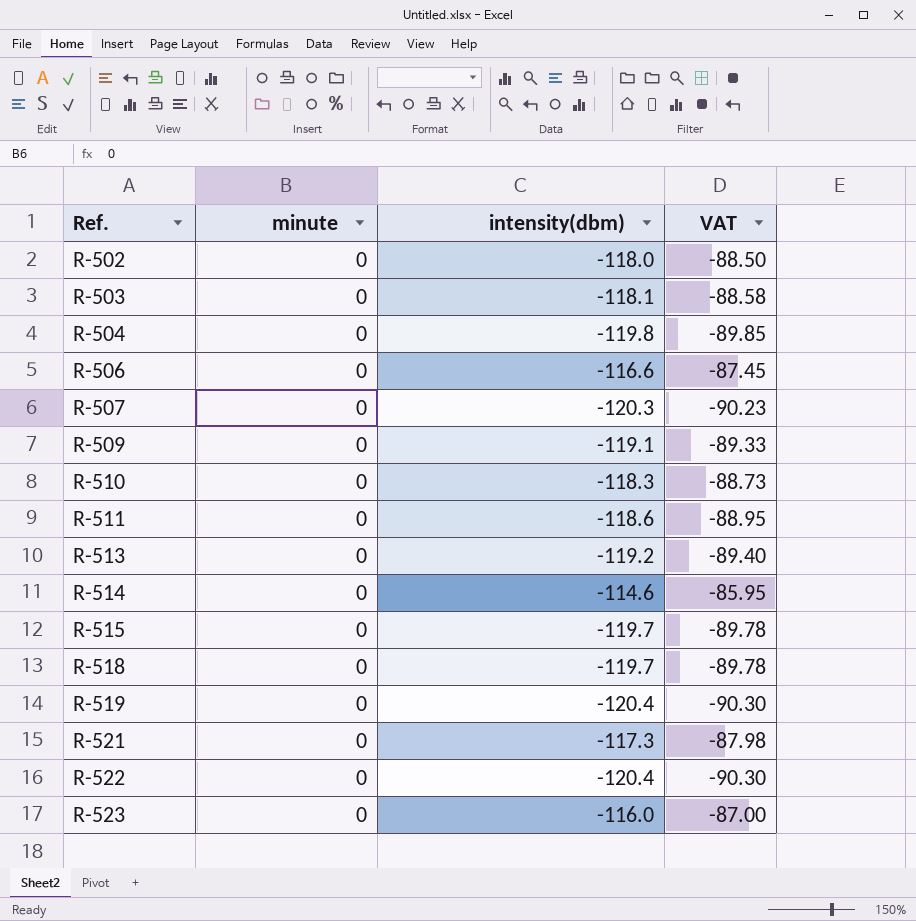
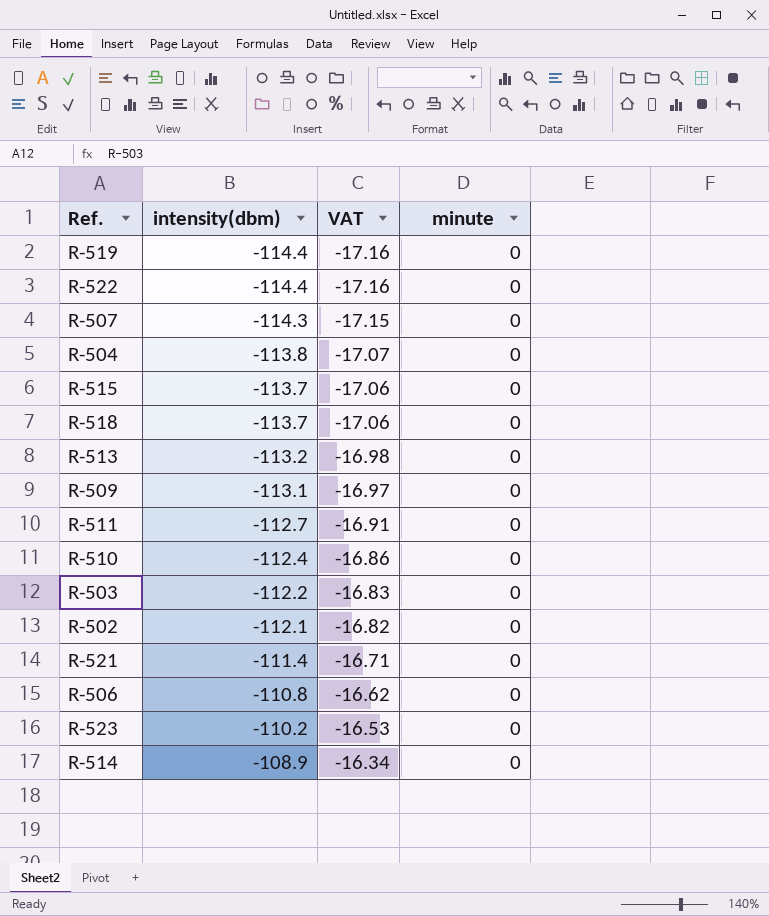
row order: Ref. ascending -> intensity(dbm) ascending
column VAT | formula: [intensity(dbm)] * 0.75 -> [intensity(dbm)] * 0.15
column minute | position: 2 -> 4
R-519 | intensity(dbm): -120.4 -> -114.4
R-522 | intensity(dbm): -120.4 -> -114.4
R-507 | intensity(dbm): -120.3 -> -114.3
R-504 | intensity(dbm): -119.8 -> -113.8
R-515 | intensity(dbm): -119.7 -> -113.7
R-518 | intensity(dbm): -119.7 -> -113.7
R-513 | intensity(dbm): -119.2 -> -113.2
R-509 | intensity(dbm): -119.1 -> -113.1
R-511 | intensity(dbm): -118.6 -> -112.7
R-510 | intensity(dbm): -118.3 -> -112.4
R-503 | intensity(dbm): -118.1 -> -112.2
R-502 | intensity(dbm): -118.0 -> -112.1
R-521 | intensity(dbm): -117.3 -> -111.4
R-506 | intensity(dbm): -116.6 -> -110.8
R-523 | intensity(dbm): -116.0 -> -110.2
R-514 | intensity(dbm): -114.6 -> -108.9

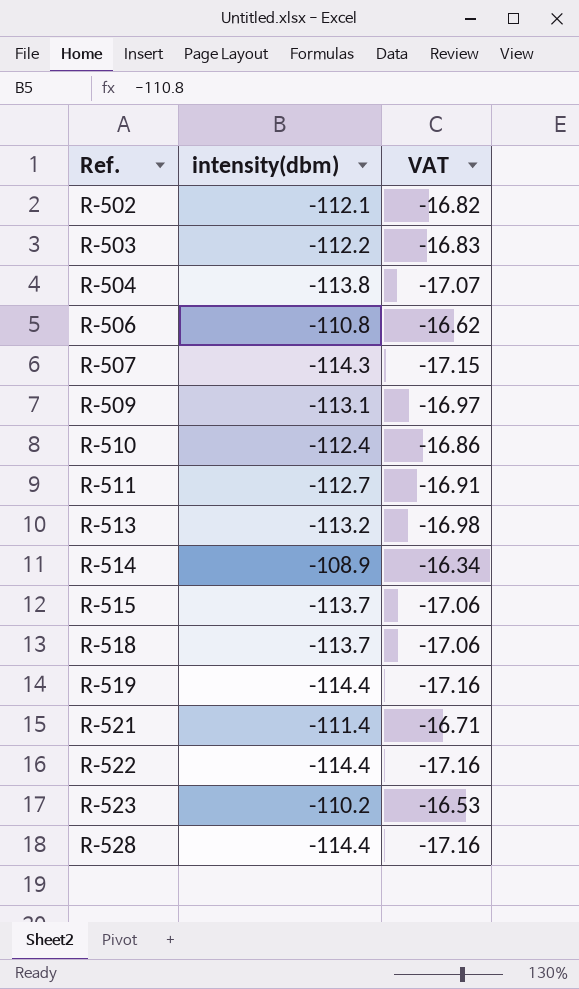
row order: intensity(dbm) ascending -> Ref. ascending
column minute | position: 4 -> none
row R-528: none -> -114.4 | -17.16

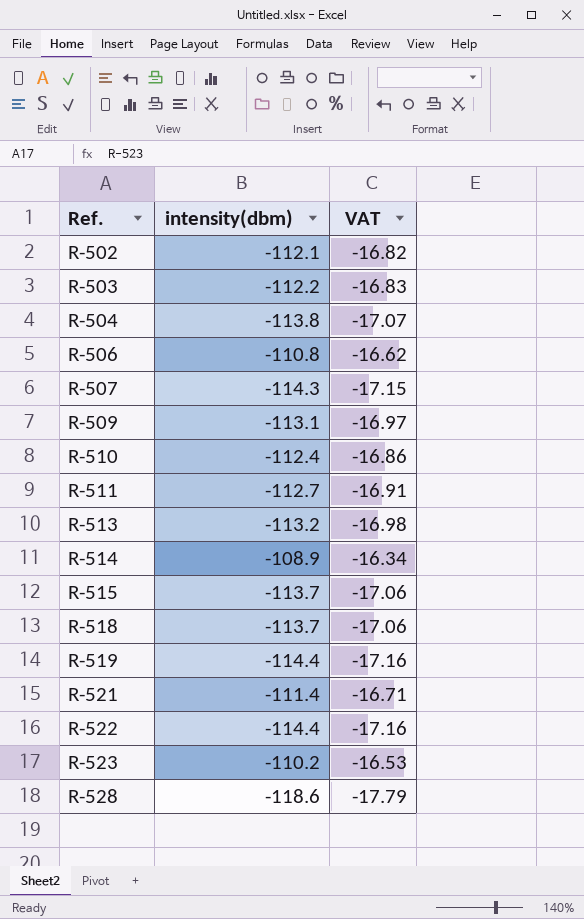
R-528 | intensity(dbm): -114.4 -> -118.6
R-528 | VAT: -17.16 -> -17.79

